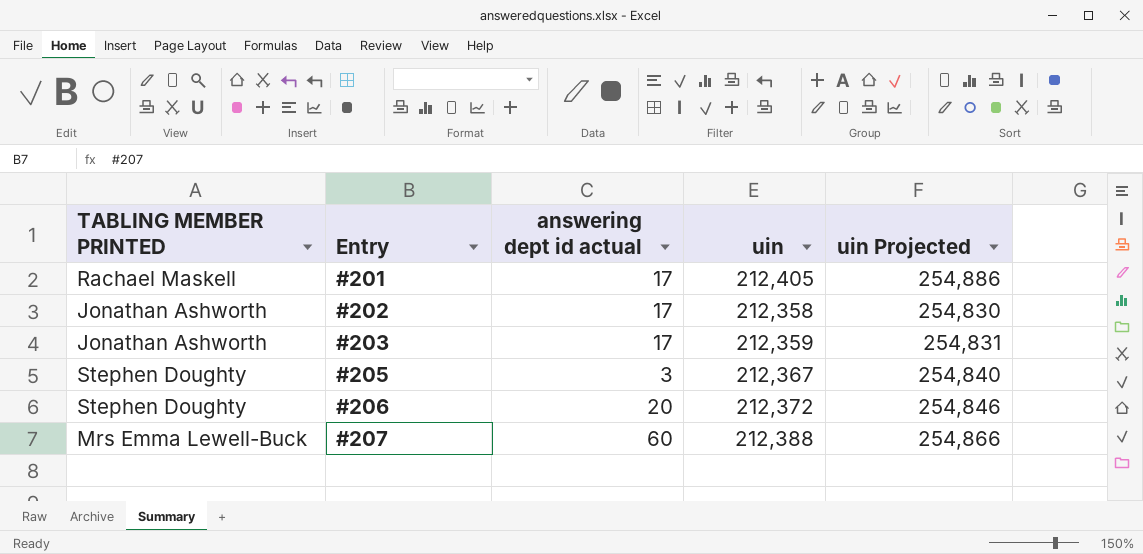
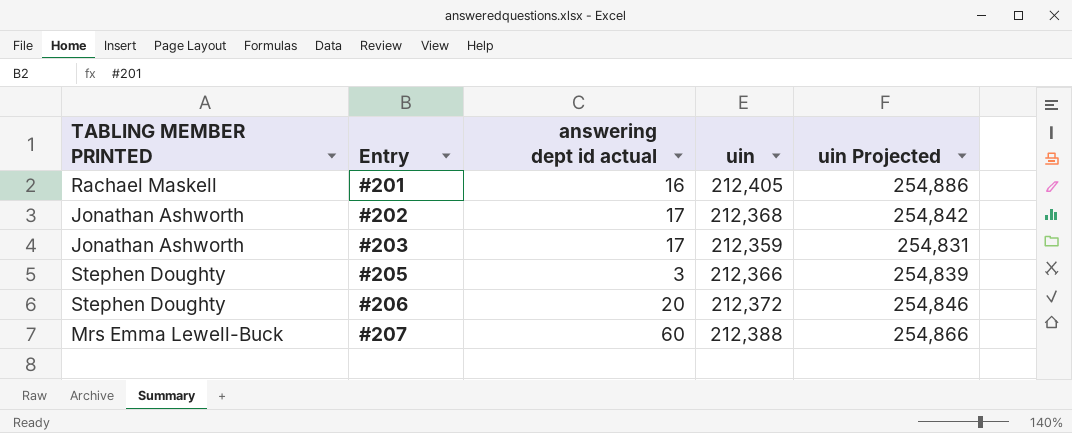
#201 | answering dept id actual: 17 -> 16
#202 | uin: 212,358 -> 212,368
#202 | uin Projected: 254,830 -> 254,842
#205 | uin: 212,367 -> 212,366
#205 | uin Projected: 254,840 -> 254,839

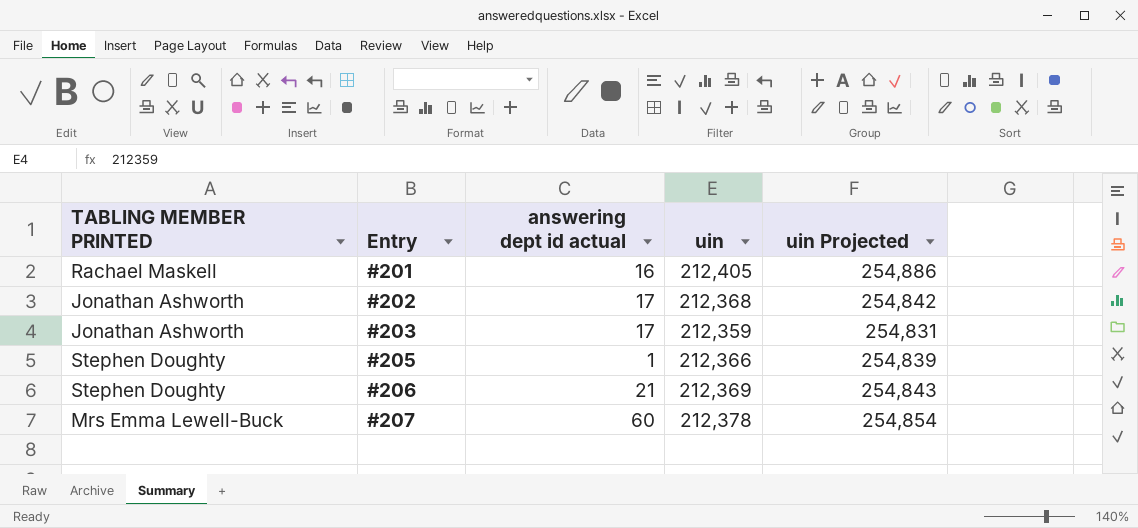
#205 | answering dept id actual: 3 -> 1
#206 | answering dept id actual: 20 -> 21
#206 | uin: 212,372 -> 212,369
#206 | uin Projected: 254,846 -> 254,843
#207 | uin: 212,388 -> 212,378
#207 | uin Projected: 254,866 -> 254,854

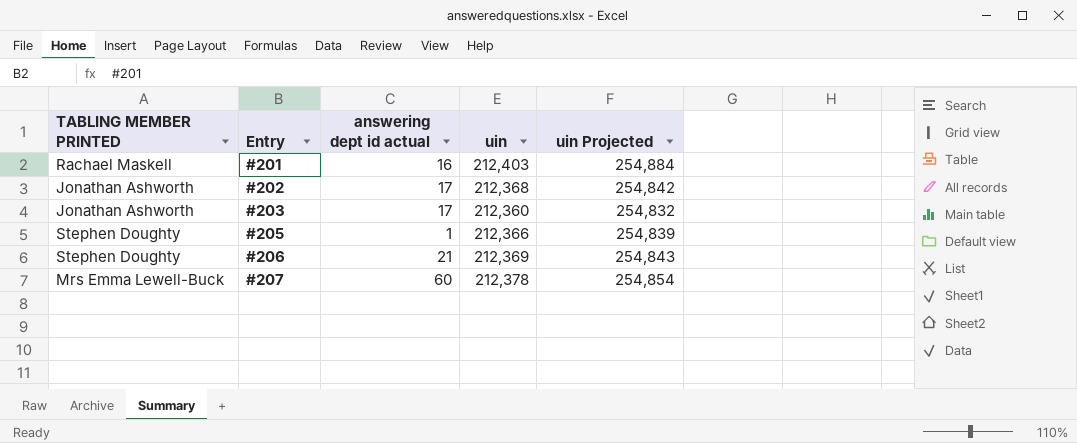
#201 | uin: 212,405 -> 212,403
#201 | uin Projected: 254,886 -> 254,884
#203 | uin: 212,359 -> 212,360
#203 | uin Projected: 254,831 -> 254,832

